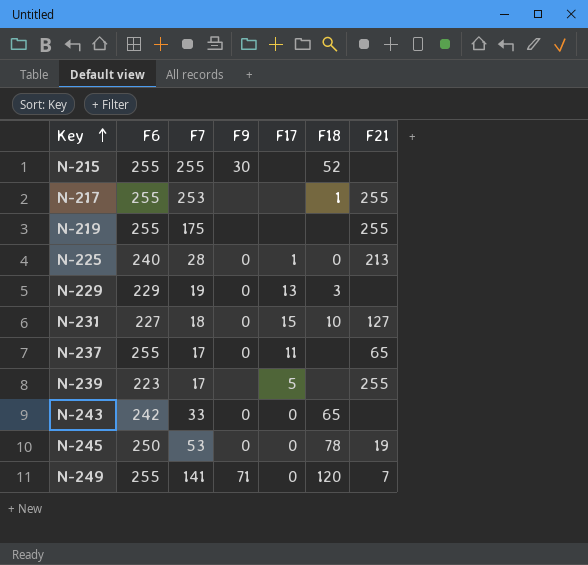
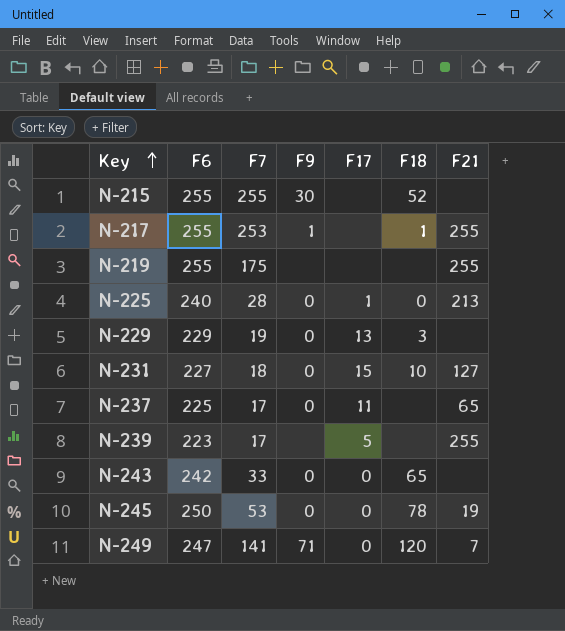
N-217 | F9: none -> 1
N-237 | F6: 255 -> 225
N-249 | F6: 255 -> 247

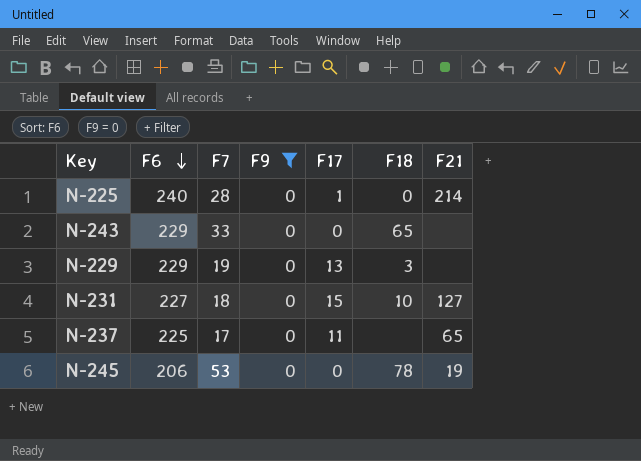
filter: none -> F9 = 0
row order: Key ascending -> F6 descending
N-225 | F21: 213 -> 214
N-243 | F6: 242 -> 229
N-245 | F6: 250 -> 206

